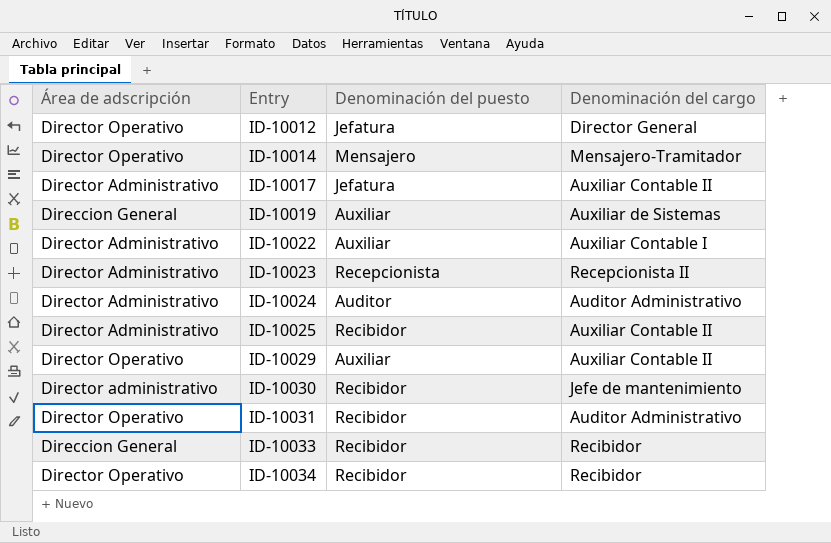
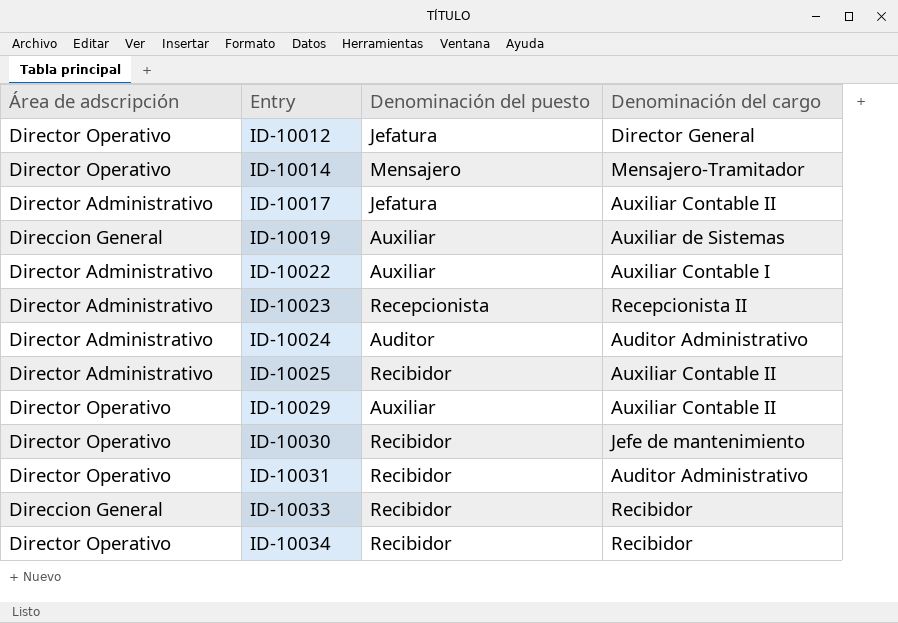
ID-10030 | Área de adscripción: Director administrativo -> Director Operativo

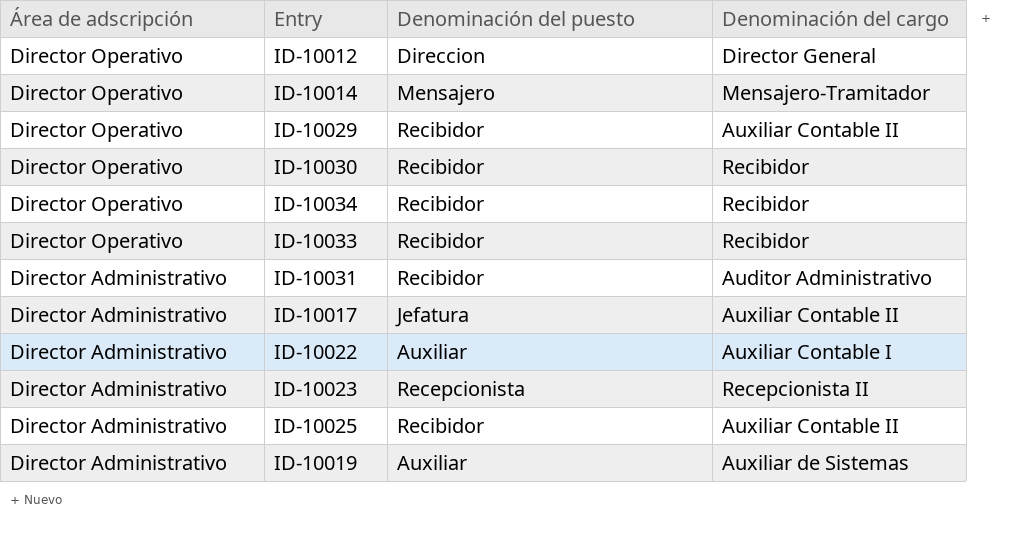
row order: Entry ascending -> Área de adscripción descending
row ID-10024: Director Administrativo | Auditor | Auditor Administrativo -> none
ID-10012 | Denominación del puesto: Jefatura -> Direccion
ID-10029 | Denominación del puesto: Auxiliar -> Recibidor
ID-10030 | Denominación del cargo: Jefe de mantenimiento -> Recibidor
ID-10033 | Área de adscripción: Direccion General -> Director Operativo
ID-10031 | Área de adscripción: Director Operativo -> Director Administrativo
ID-10019 | Área de adscripción: Direccion General -> Director Administrativo

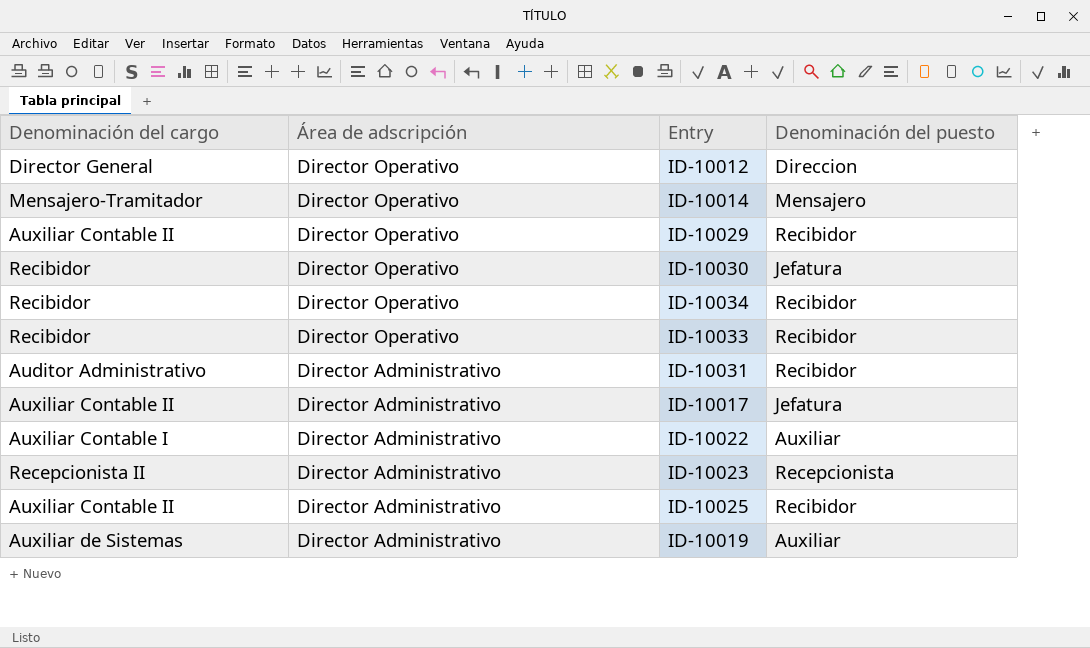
column Denominación del cargo | position: 4 -> 1
ID-10030 | Denominación del puesto: Recibidor -> Jefatura

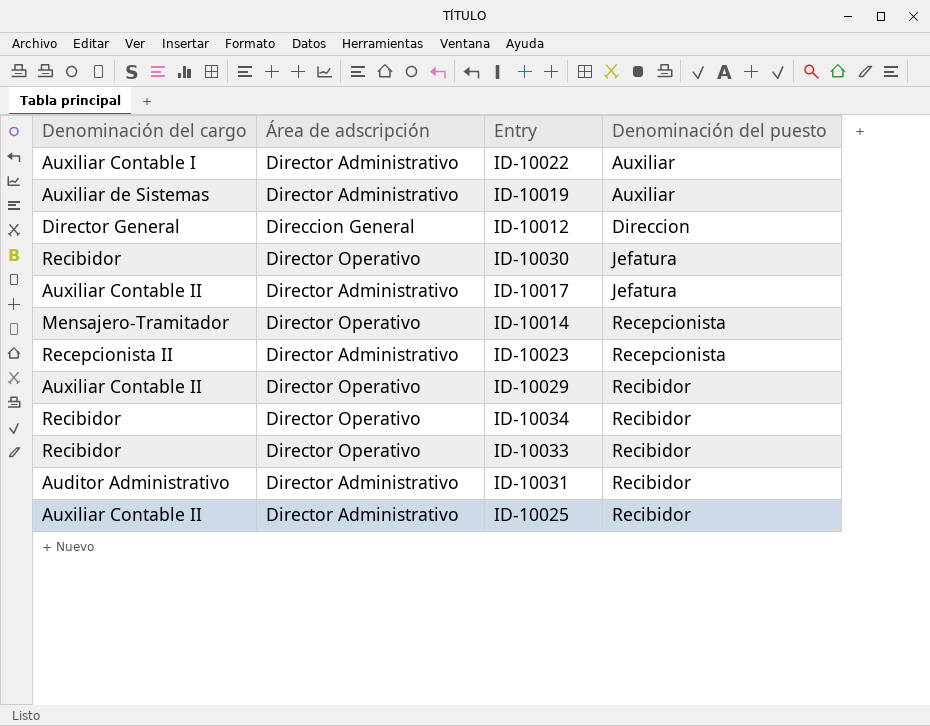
row order: Área de adscripción descending -> Denominación del puesto ascending
ID-10012 | Área de adscripción: Director Operativo -> Direccion General
ID-10014 | Denominación del puesto: Mensajero -> Recepcionista

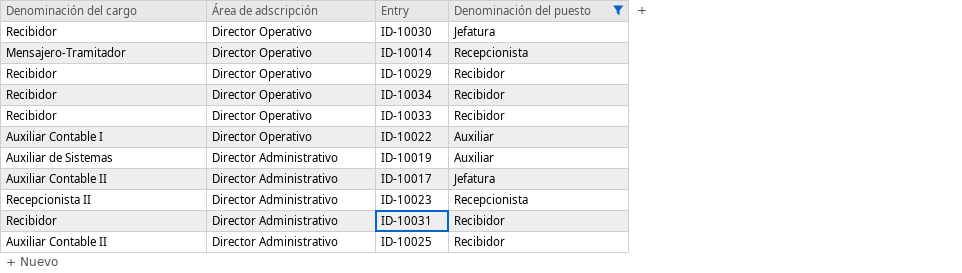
filter: none -> Denominación del puesto != Direccion
row order: Denominación del puesto ascending -> Área de adscripción descending
ID-10029 | Denominación del cargo: Auxiliar Contable II -> Recibidor
ID-10022 | Área de adscripción: Director Administrativo -> Director Operativo
ID-10031 | Denominación del cargo: Auditor Administrativo -> Recibidor

